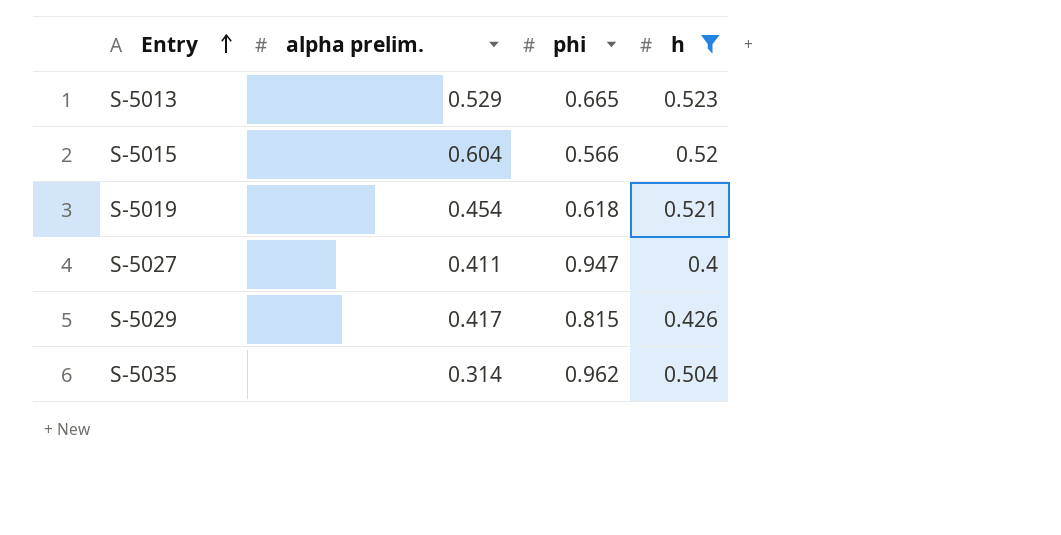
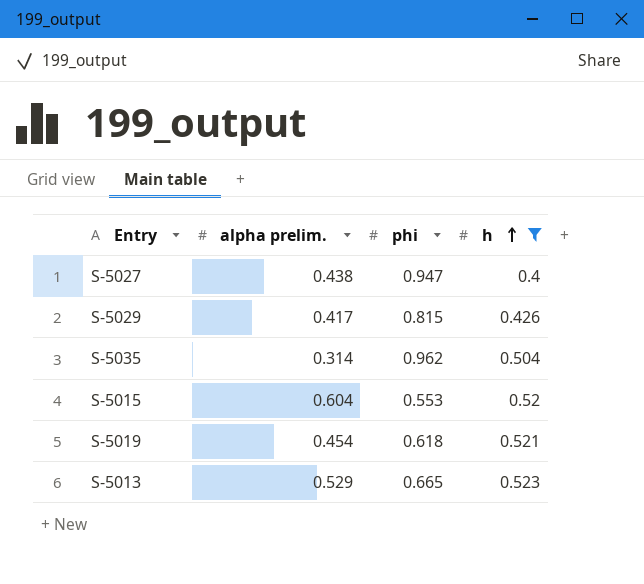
row order: Entry ascending -> h ascending
S-5027 | alpha prelim.: 0.411 -> 0.438
S-5015 | phi: 0.566 -> 0.553

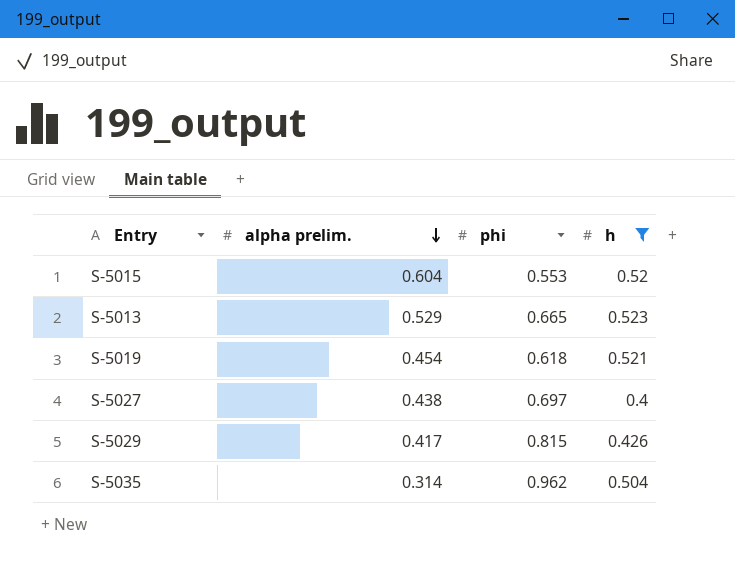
row order: h ascending -> alpha prelim. descending
S-5027 | phi: 0.947 -> 0.697

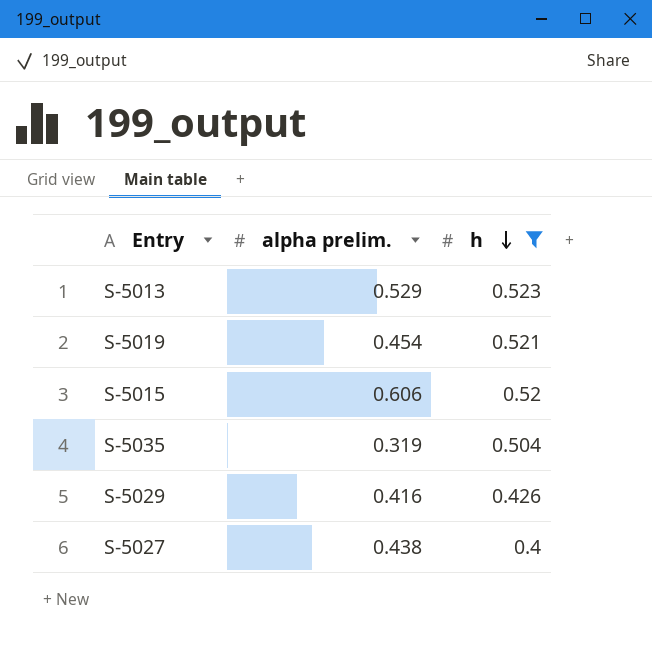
row order: alpha prelim. descending -> h descending
column phi | position: 3 -> none
S-5015 | alpha prelim.: 0.604 -> 0.606
S-5035 | alpha prelim.: 0.314 -> 0.319
S-5029 | alpha prelim.: 0.417 -> 0.416

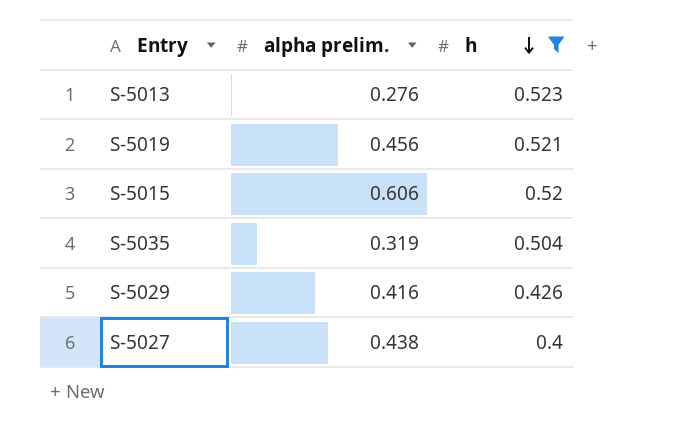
S-5013 | alpha prelim.: 0.529 -> 0.276
S-5019 | alpha prelim.: 0.454 -> 0.456

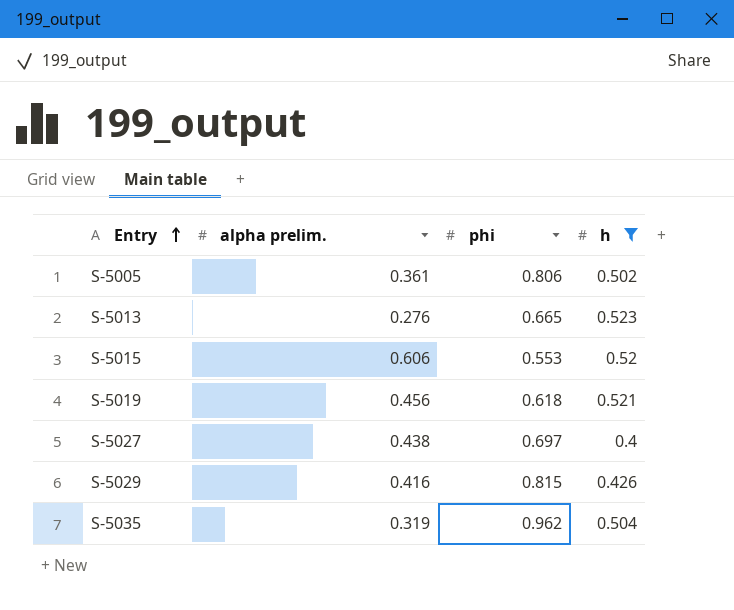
row order: h descending -> Entry ascending
column phi | position: none -> 3
row S-5005: none -> 0.361 | 0.806 | 0.502

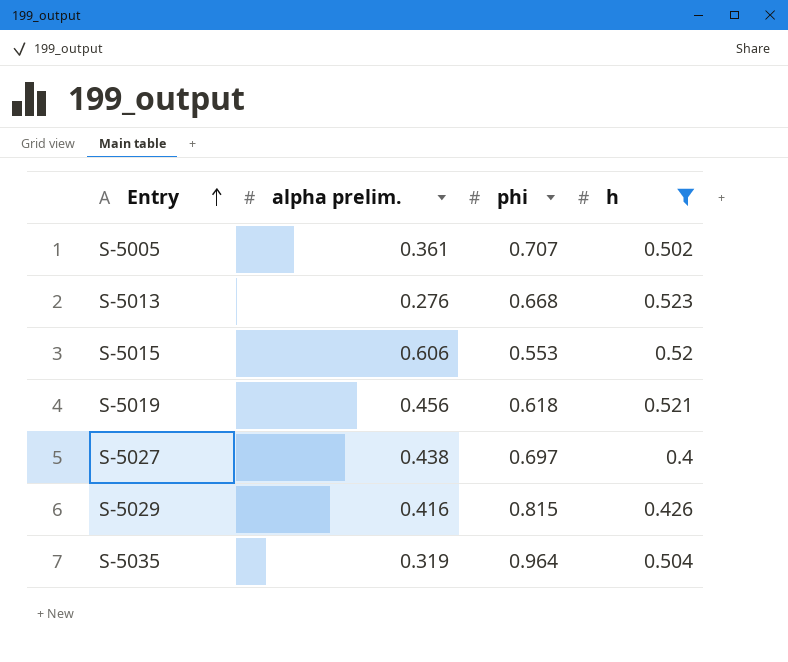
S-5005 | phi: 0.806 -> 0.707
S-5013 | phi: 0.665 -> 0.668
S-5035 | phi: 0.962 -> 0.964

